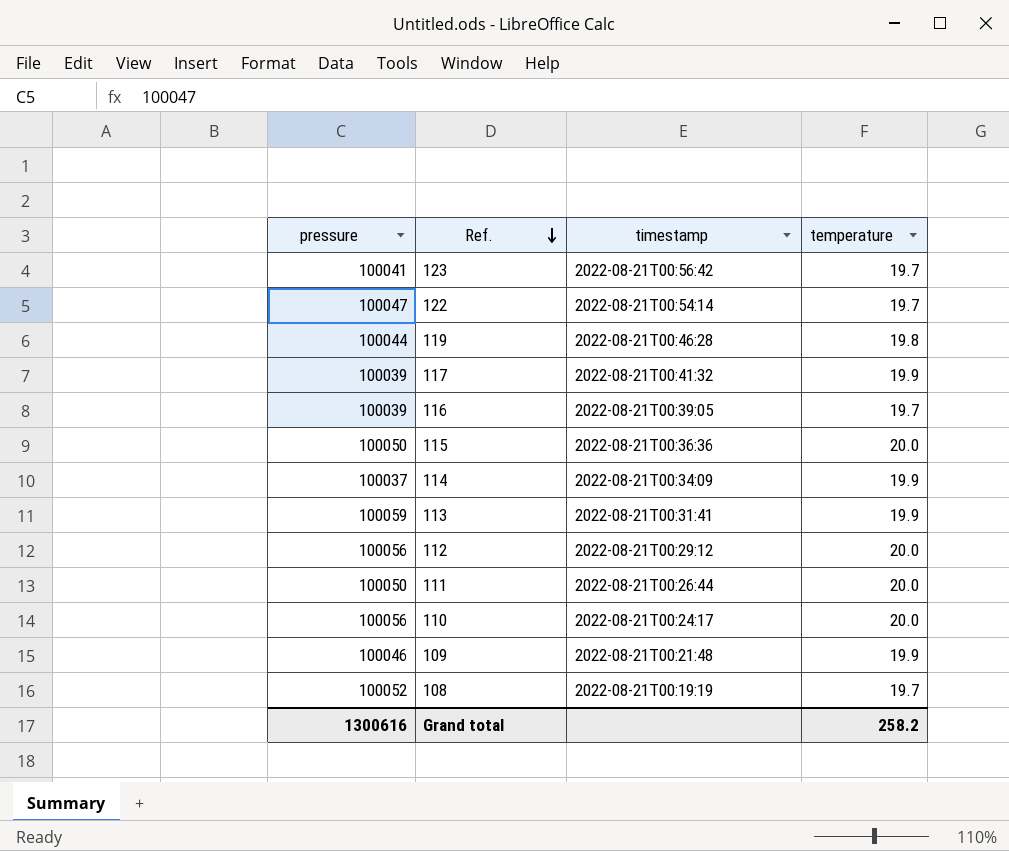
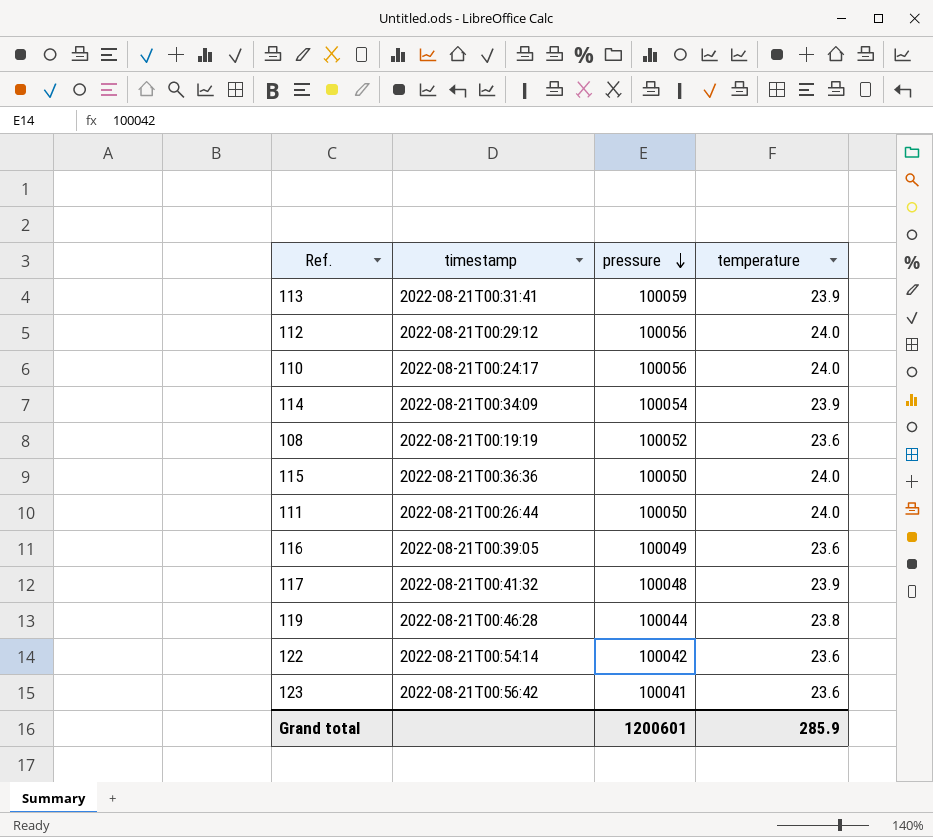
row order: Ref. descending -> pressure descending
column pressure | position: 1 -> 3
row 109: 100046 | 2022-08-21T00:21:48 | 19.9 -> none
113 | temperature: 19.9 -> 23.9
112 | temperature: 20.0 -> 24.0
110 | temperature: 20.0 -> 24.0
114 | pressure: 100037 -> 100054
114 | temperature: 19.9 -> 23.9
108 | temperature: 19.7 -> 23.6
115 | temperature: 20.0 -> 24.0
111 | temperature: 20.0 -> 24.0
116 | pressure: 100039 -> 100049
116 | temperature: 19.7 -> 23.6
117 | pressure: 100039 -> 100048
117 | temperature: 19.9 -> 23.9
119 | temperature: 19.8 -> 23.8
122 | pressure: 100047 -> 100042
122 | temperature: 19.7 -> 23.6
123 | temperature: 19.7 -> 23.6
Grand total | pressure: 1300616 -> 1200601
Grand total | temperature: 258.2 -> 285.9

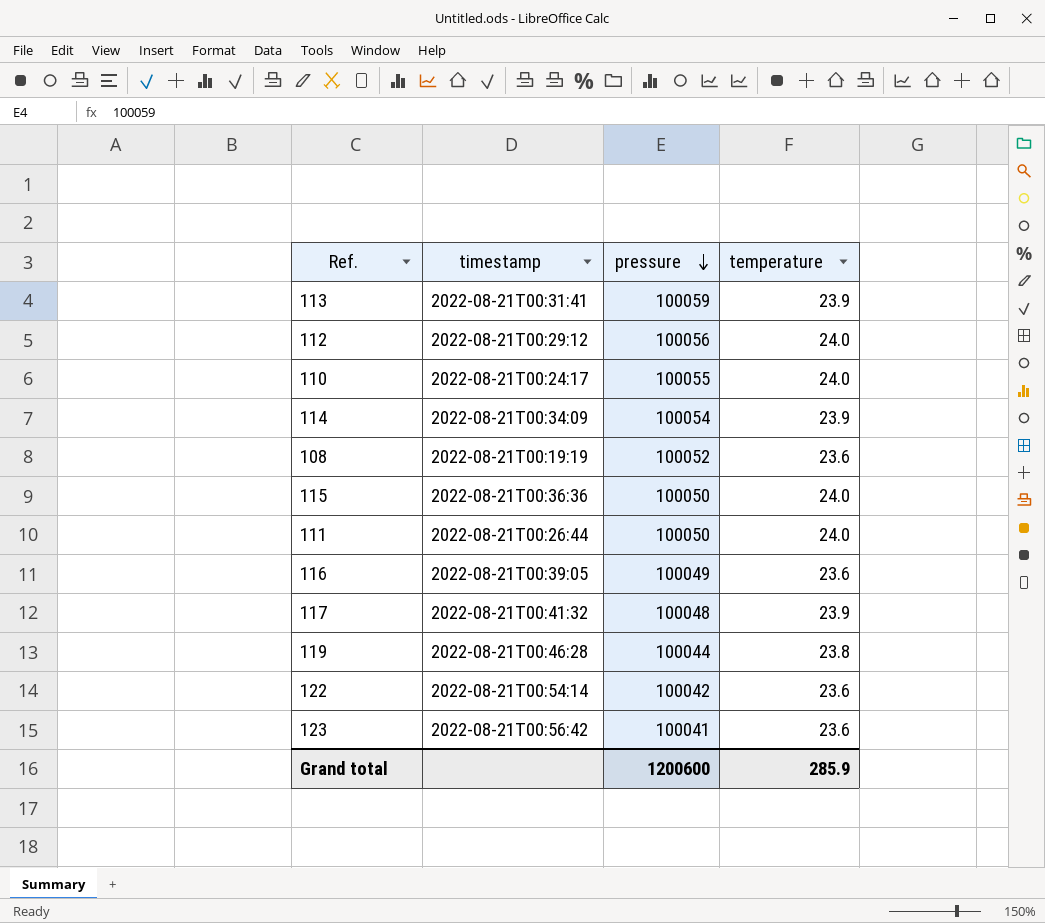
110 | pressure: 100056 -> 100055
Grand total | pressure: 1200601 -> 1200600

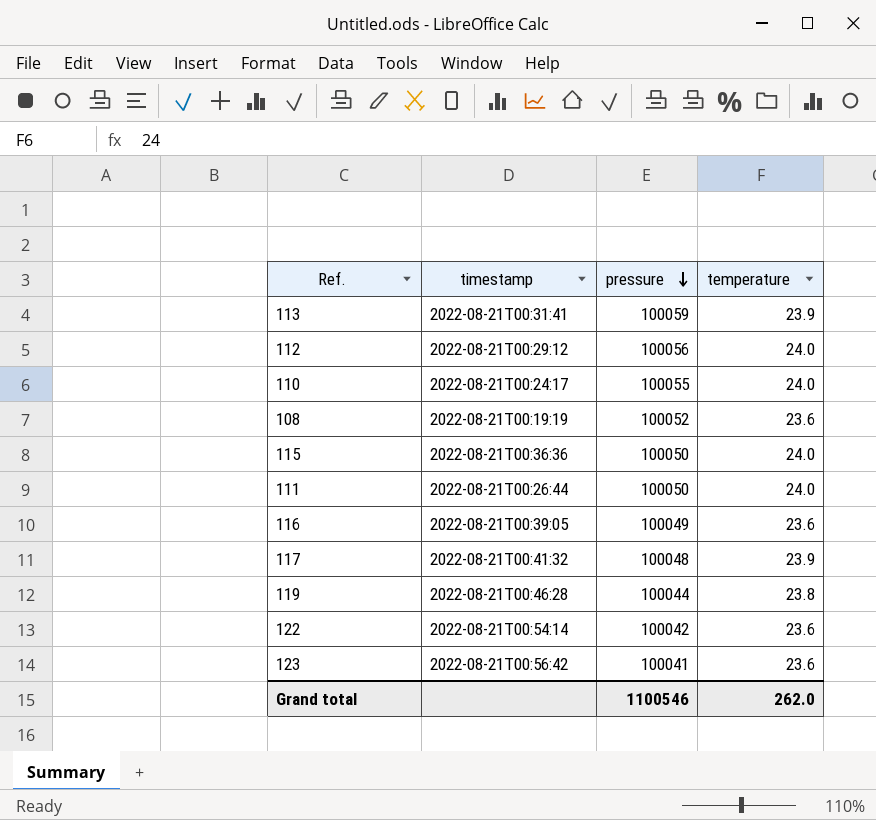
row 114: 2022-08-21T00:34:09 | 100054 | 23.9 -> none
Grand total | pressure: 1200600 -> 1100546
Grand total | temperature: 285.9 -> 262.0

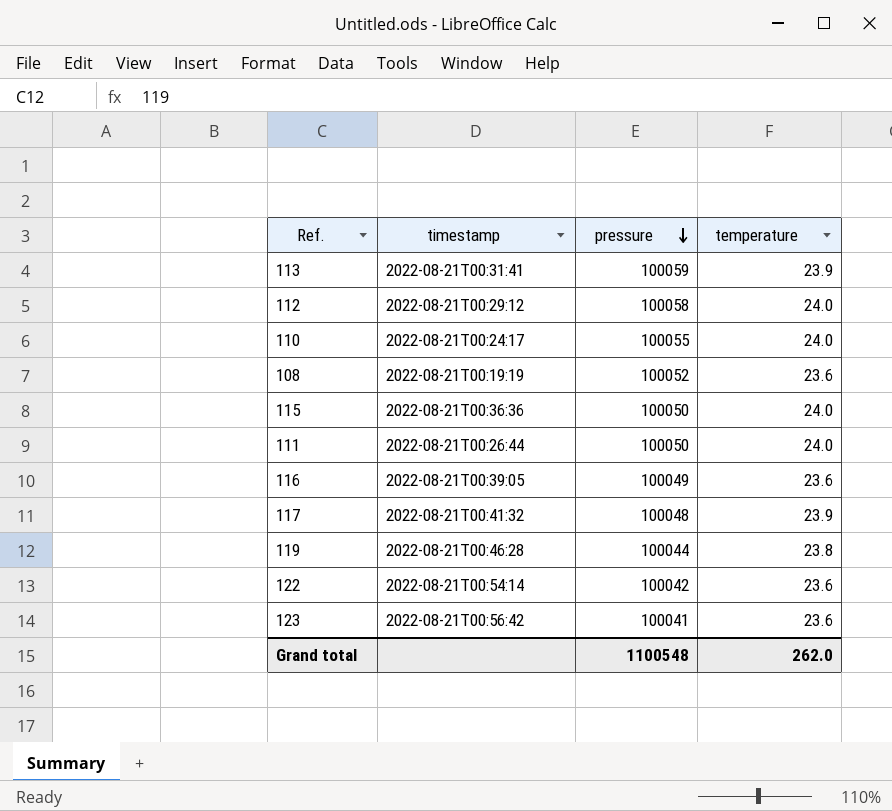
112 | pressure: 100056 -> 100058
Grand total | pressure: 1100546 -> 1100548

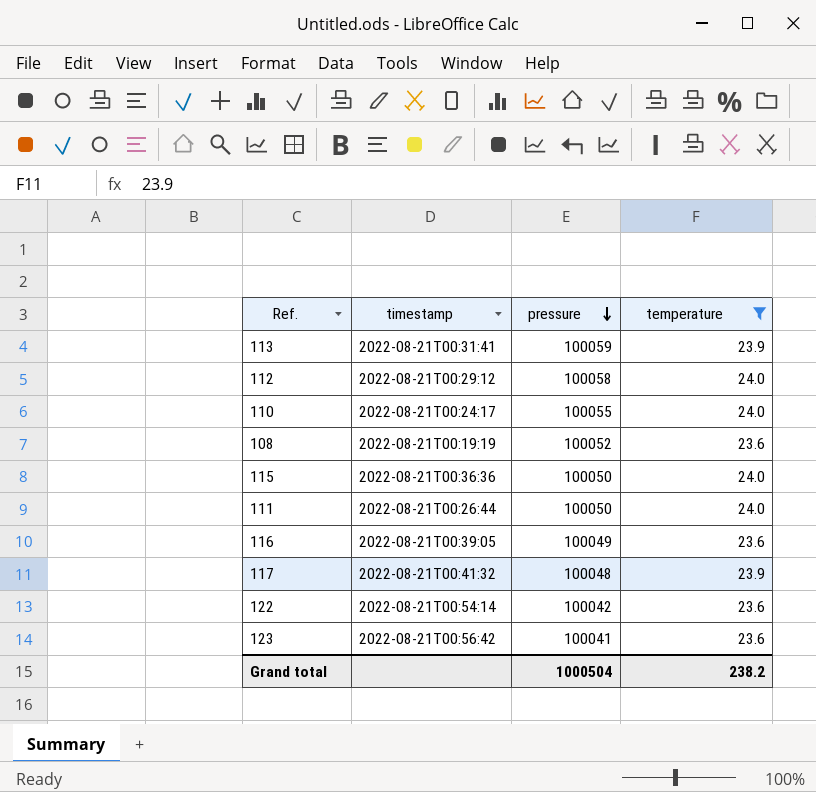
filter: none -> temperature != 23.8
Grand total | pressure: 1100548 -> 1000504
Grand total | temperature: 262.0 -> 238.2

